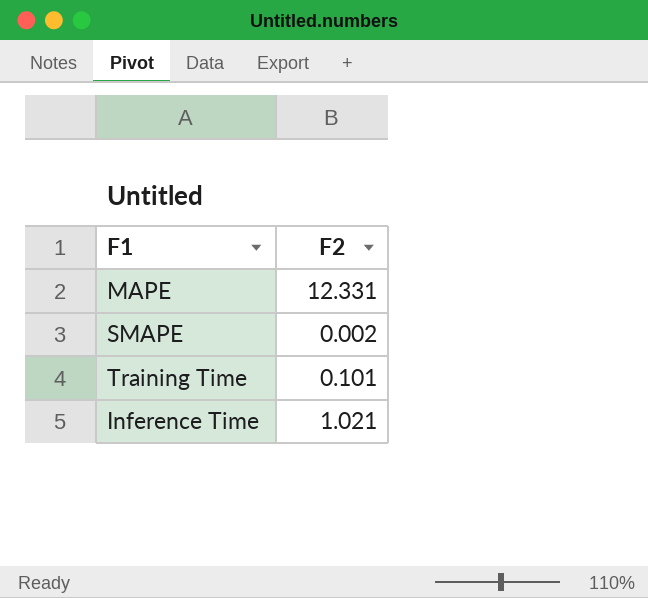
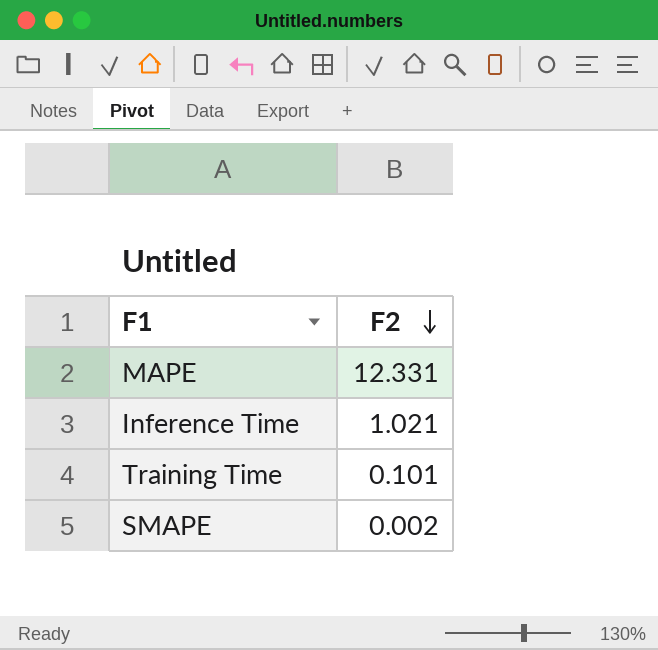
row order: none -> F2 descending

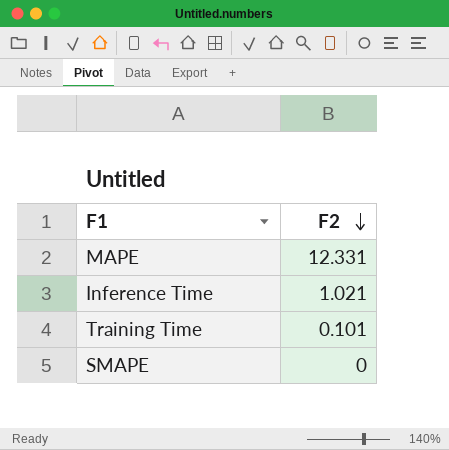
SMAPE | F2: 0.002 -> 0

